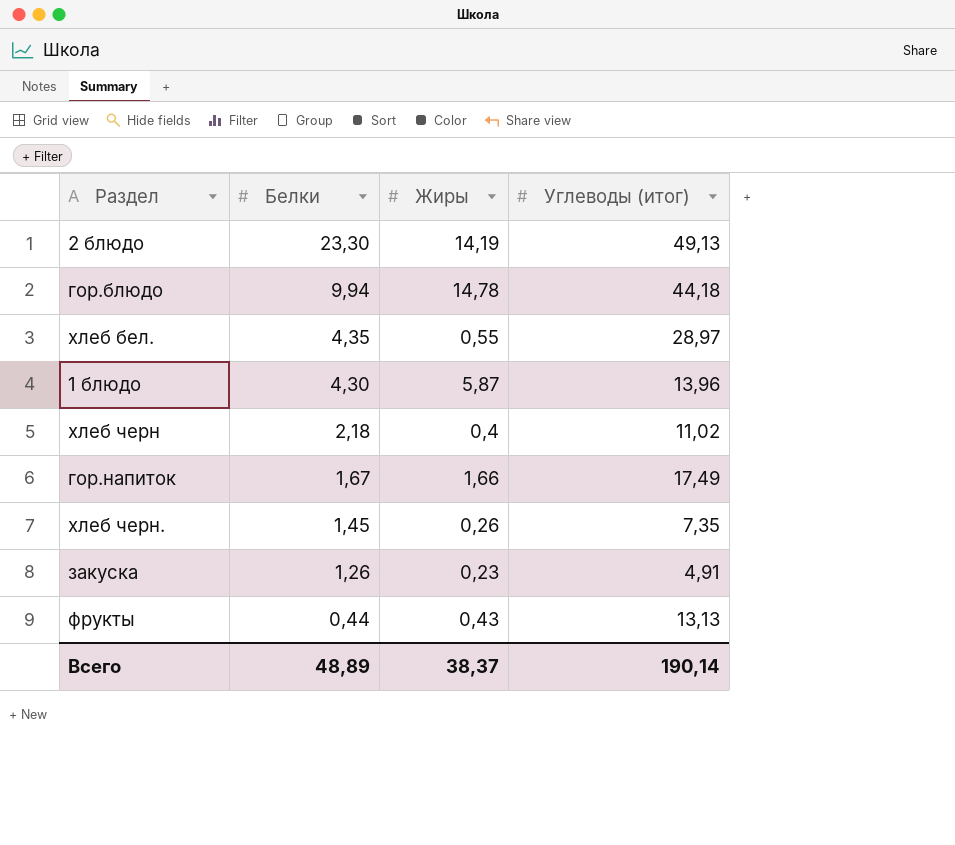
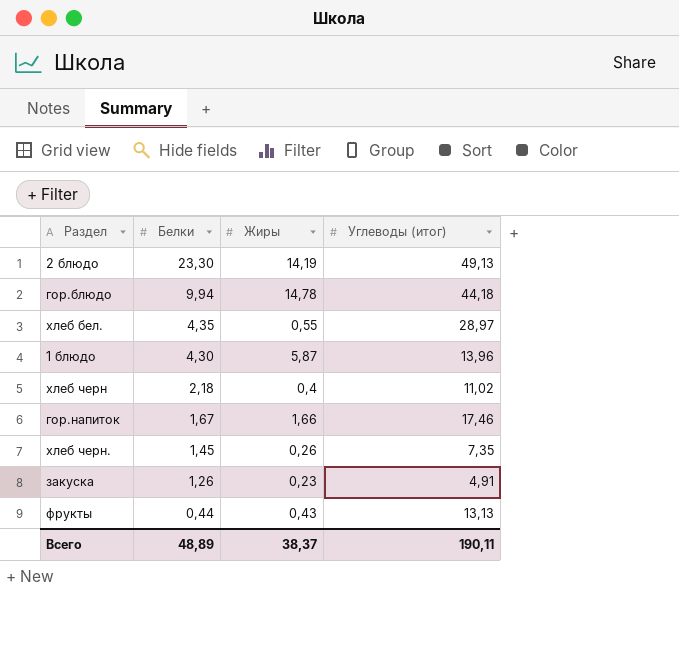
гор.напиток | Углеводы (итог): 17,49 -> 17,46
Всего | Углеводы (итог): 190,14 -> 190,11

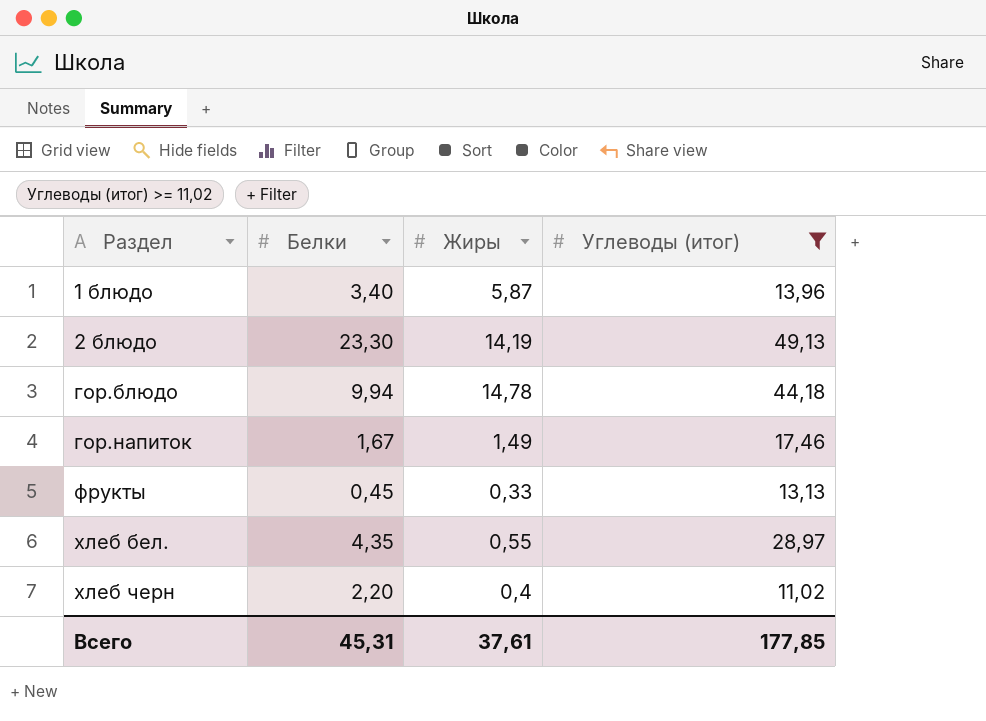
filter: none -> Углеводы (итог) >= 11,02
row order: Белки descending -> Раздел ascending
1 блюдо | Белки: 4,30 -> 3,40
гор.напиток | Жиры: 1,66 -> 1,49
фрукты | Белки: 0,44 -> 0,45
фрукты | Жиры: 0,43 -> 0,33
хлеб черн | Белки: 2,18 -> 2,20
Всего | Белки: 48,89 -> 45,31
Всего | Жиры: 38,37 -> 37,61
Всего | Углеводы (итог): 190,11 -> 177,85

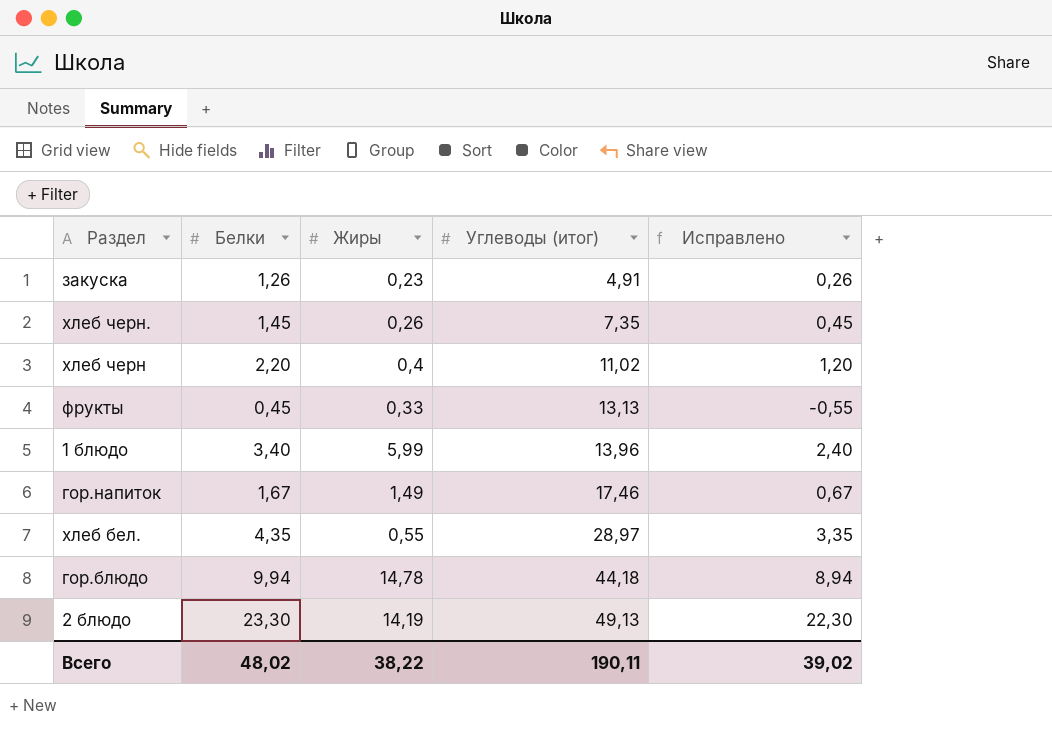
filter: Углеводы (итог) >= 11,02 -> none
row order: Раздел ascending -> Углеводы (итог) ascending
column Исправлено | formula: none -> [Белки] - 1
1 блюдо | Жиры: 5,87 -> 5,99
Всего | Белки: 45,31 -> 48,02
Всего | Жиры: 37,61 -> 38,22
Всего | Углеводы (итог): 177,85 -> 190,11

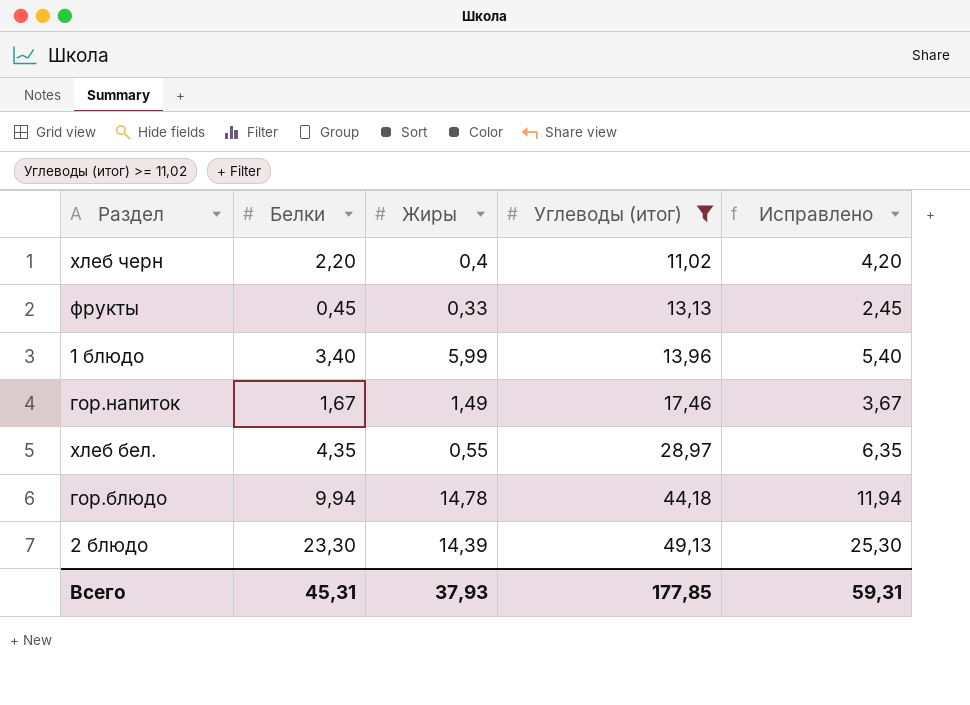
filter: none -> Углеводы (итог) >= 11,02
column Исправлено | formula: [Белки] - 1 -> [Белки] + 2
2 блюдо | Жиры: 14,19 -> 14,39
Всего | Белки: 48,02 -> 45,31
Всего | Жиры: 38,22 -> 37,93
Всего | Углеводы (итог): 190,11 -> 177,85
Всего | Исправлено: 39,02 -> 59,31

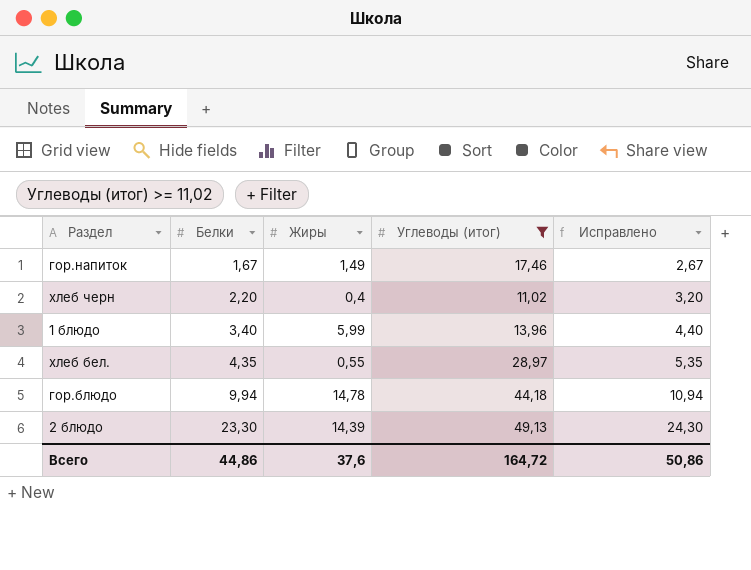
row order: Углеводы (итог) ascending -> Белки ascending
column Исправлено | formula: [Белки] + 2 -> [Белки] + 1
row фрукты: 0,45 | 0,33 | 13,13 | 2,45 -> none
Всего | Белки: 45,31 -> 44,86
Всего | Жиры: 37,93 -> 37,6
Всего | Углеводы (итог): 177,85 -> 164,72
Всего | Исправлено: 59,31 -> 50,86

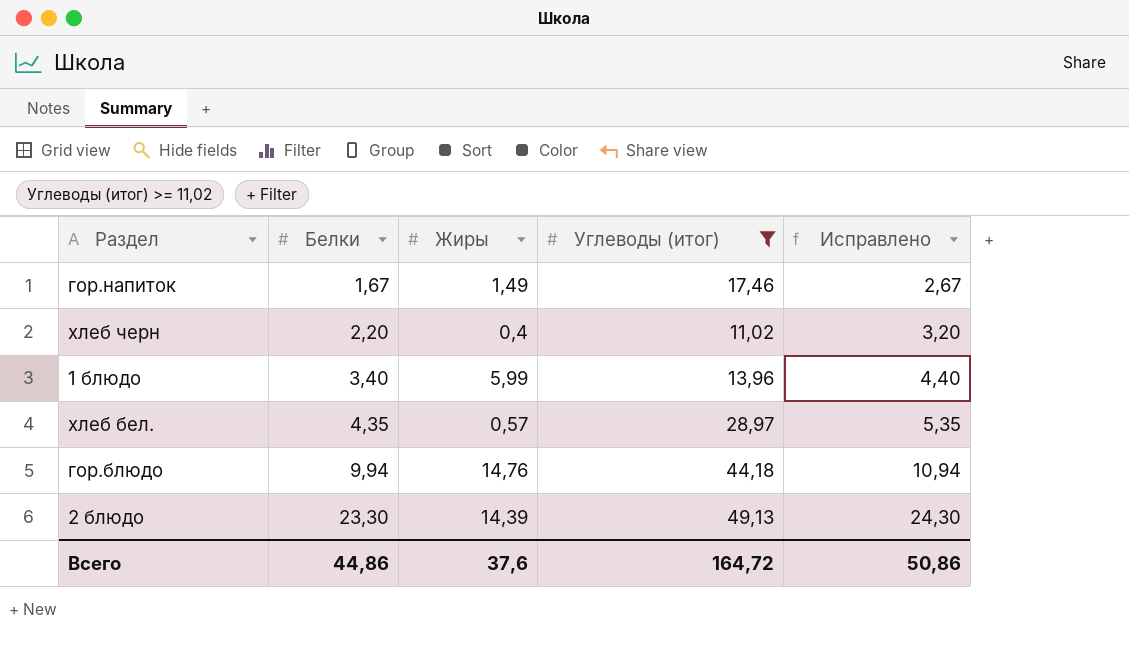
хлеб бел. | Жиры: 0,55 -> 0,57
гор.блюдо | Жиры: 14,78 -> 14,76

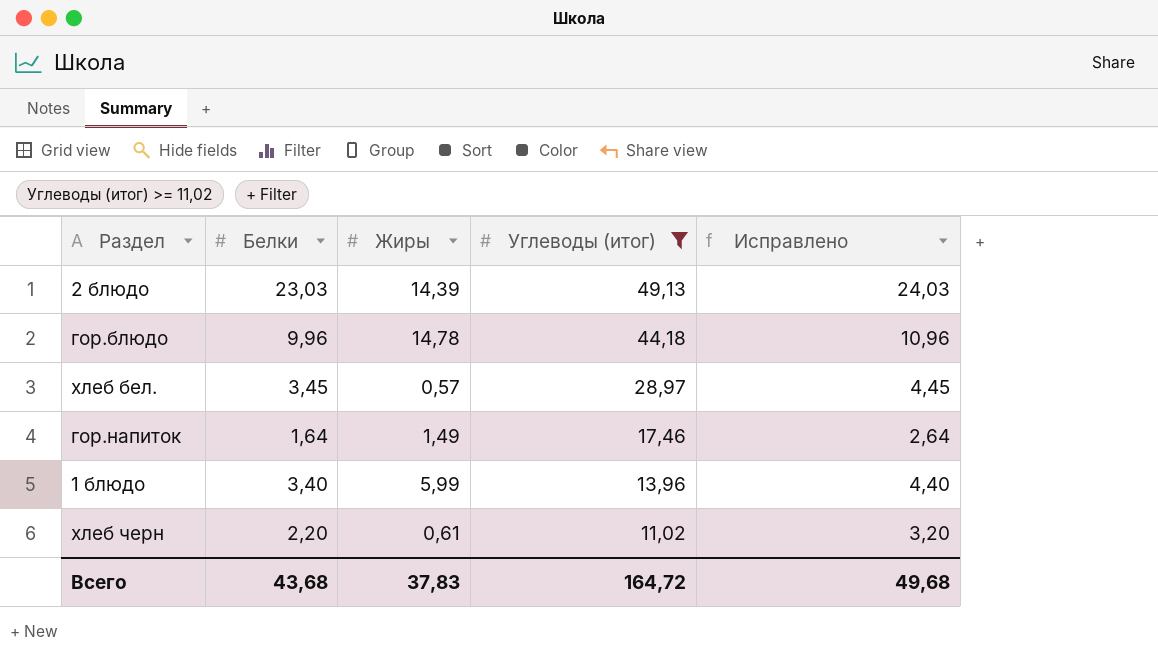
row order: Белки ascending -> Углеводы (итог) descending
2 блюдо | Белки: 23,30 -> 23,03
2 блюдо | Исправлено: 24,30 -> 24,03
гор.блюдо | Белки: 9,94 -> 9,96
гор.блюдо | Жиры: 14,76 -> 14,78
гор.блюдо | Исправлено: 10,94 -> 10,96
хлеб бел. | Белки: 4,35 -> 3,45
хлеб бел. | Исправлено: 5,35 -> 4,45
гор.напиток | Белки: 1,67 -> 1,64
гор.напиток | Исправлено: 2,67 -> 2,64
хлеб черн | Жиры: 0,4 -> 0,61
Всего | Белки: 44,86 -> 43,68
Всего | Жиры: 37,6 -> 37,83
Всего | Исправлено: 50,86 -> 49,68

